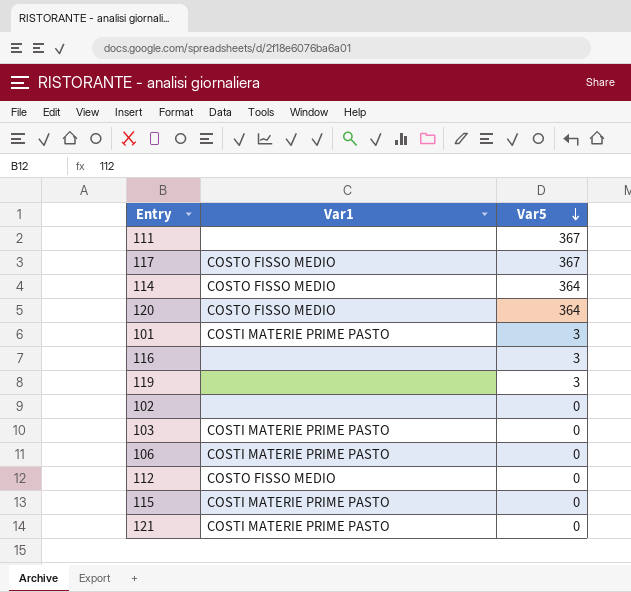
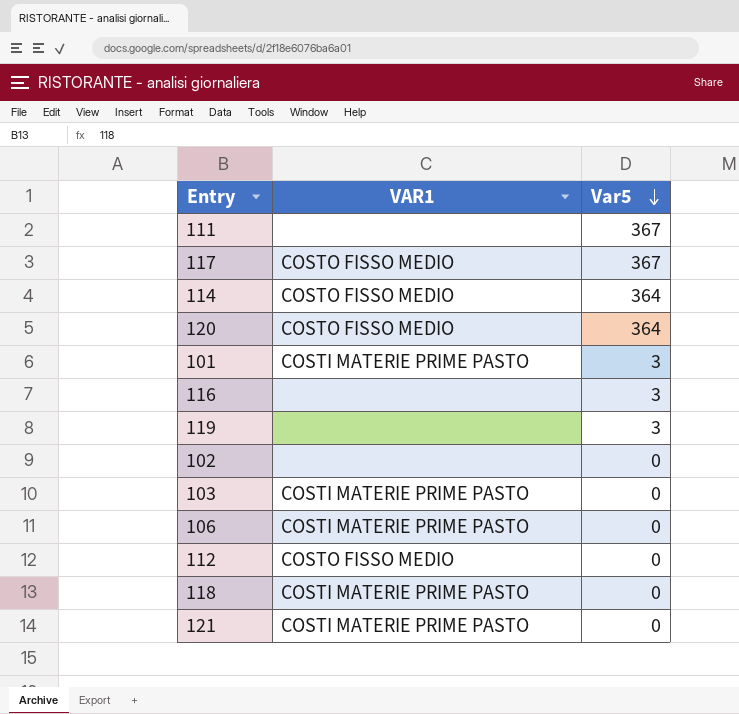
column name: Var1 -> VAR1
row 115: COSTI MATERIE PRIME PASTO | 0 -> none
row 118: none -> COSTI MATERIE PRIME PASTO | 0

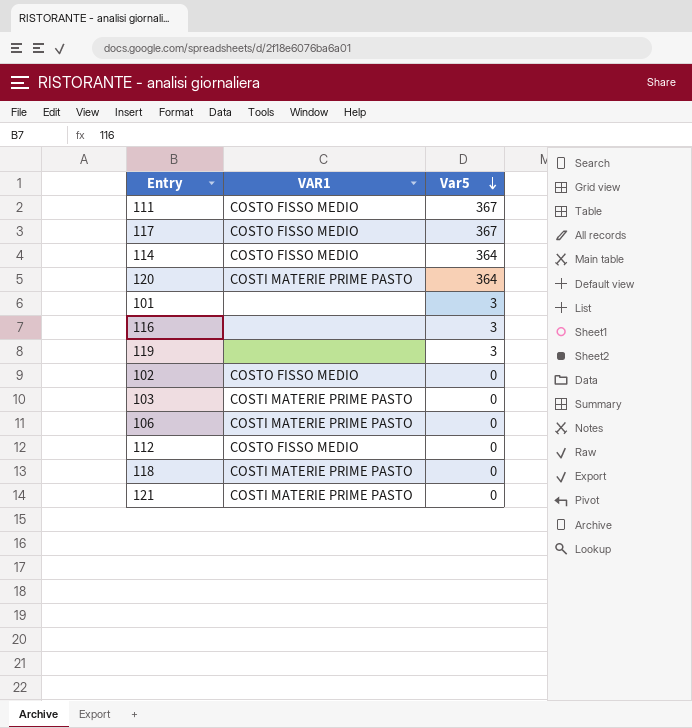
111 | VAR1: none -> COSTO FISSO MEDIO
120 | VAR1: COSTO FISSO MEDIO -> COSTI MATERIE PRIME PASTO
101 | VAR1: COSTI MATERIE PRIME PASTO -> none
102 | VAR1: none -> COSTO FISSO MEDIO

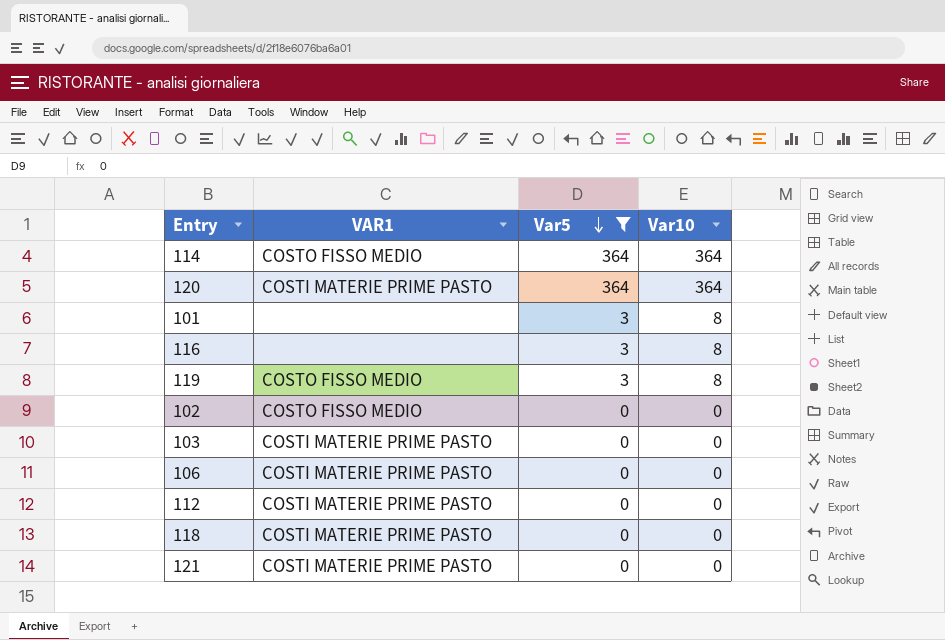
filter: none -> Var5 != 367
column Var10 | position: none -> 4
119 | VAR1: none -> COSTO FISSO MEDIO
112 | VAR1: COSTO FISSO MEDIO -> COSTI MATERIE PRIME PASTO

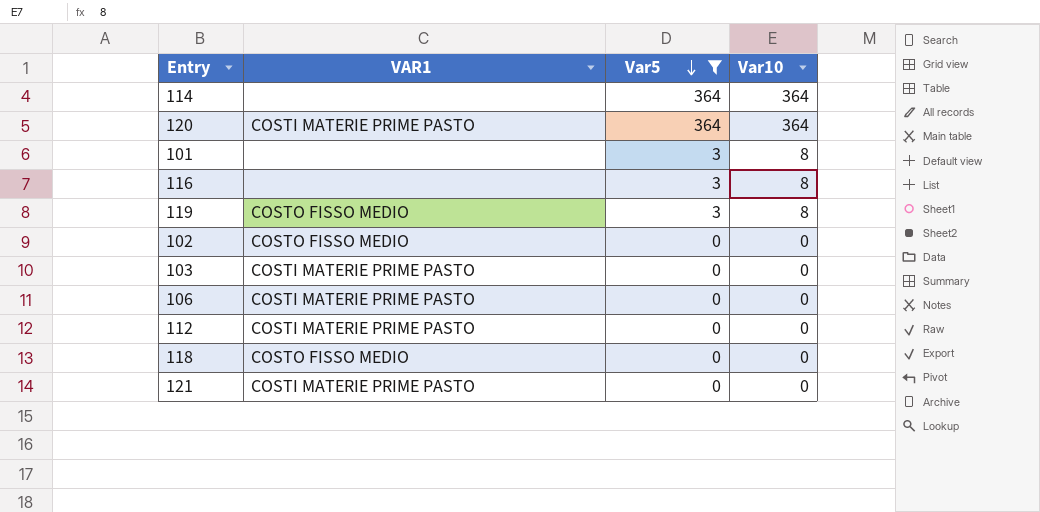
114 | VAR1: COSTO FISSO MEDIO -> none
118 | VAR1: COSTI MATERIE PRIME PASTO -> COSTO FISSO MEDIO

